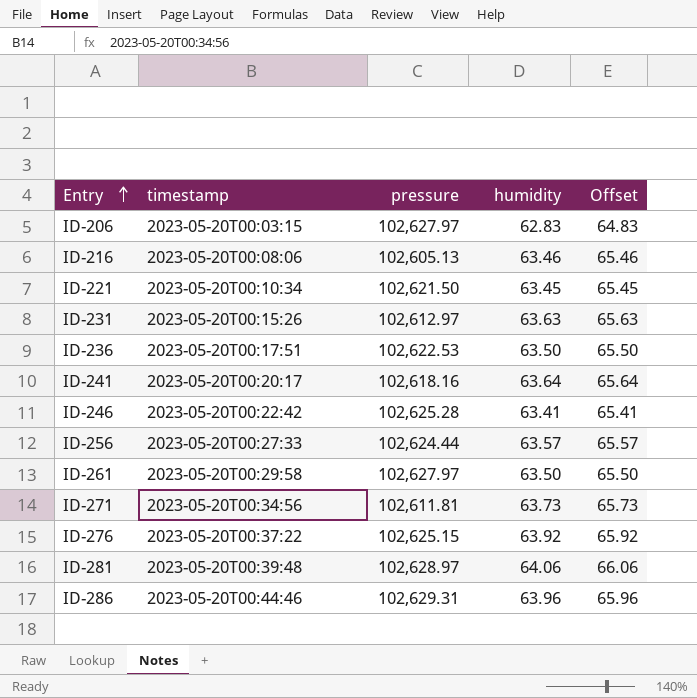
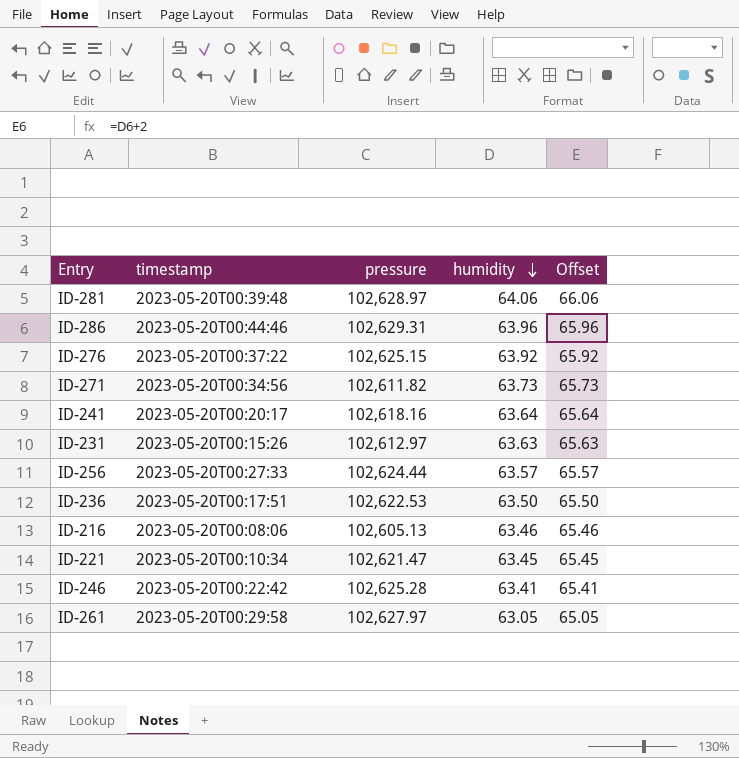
row order: Entry ascending -> humidity descending
row ID-206: 2023-05-20T00:03:15 | 102,627.97 | 62.83 | 64.83 -> none
ID-271 | pressure: 102,611.81 -> 102,611.82
ID-221 | pressure: 102,621.50 -> 102,621.47
ID-261 | humidity: 63.50 -> 63.05
ID-261 | Offset: 65.50 -> 65.05

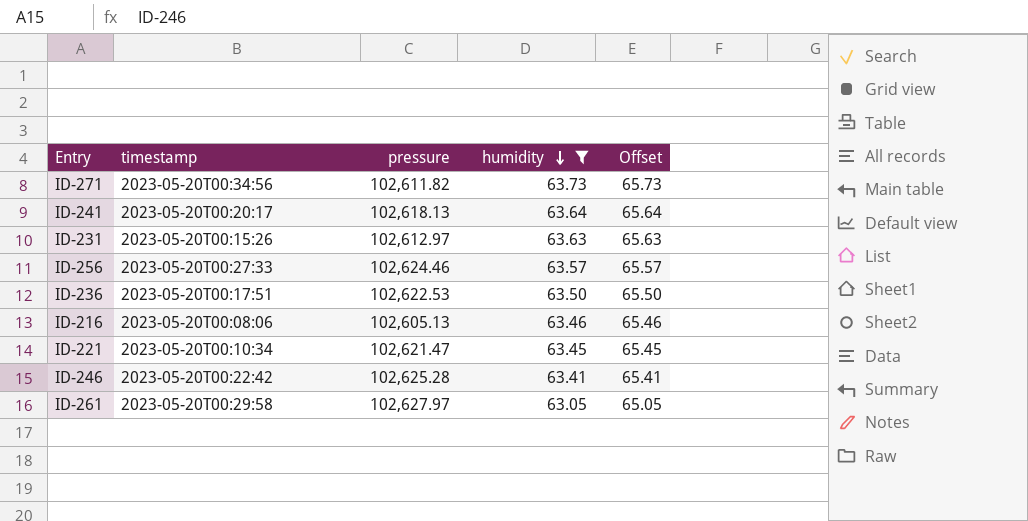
filter: none -> humidity <= 63.73
ID-241 | pressure: 102,618.16 -> 102,618.13
ID-256 | pressure: 102,624.44 -> 102,624.46

